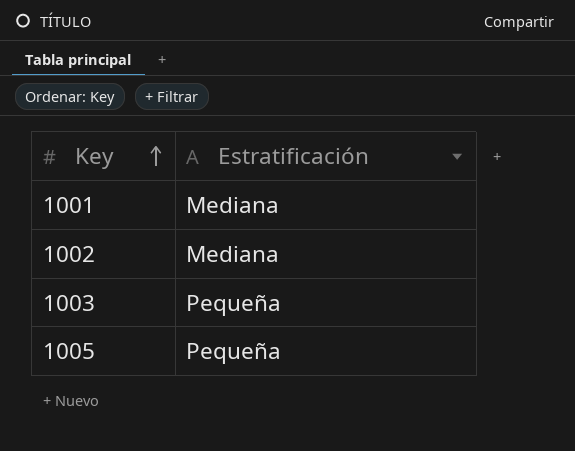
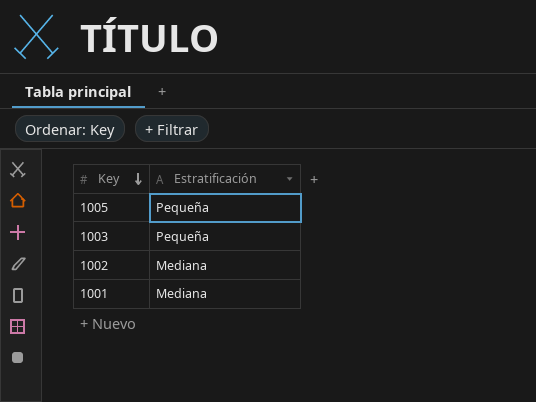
row order: Key ascending -> Key descending

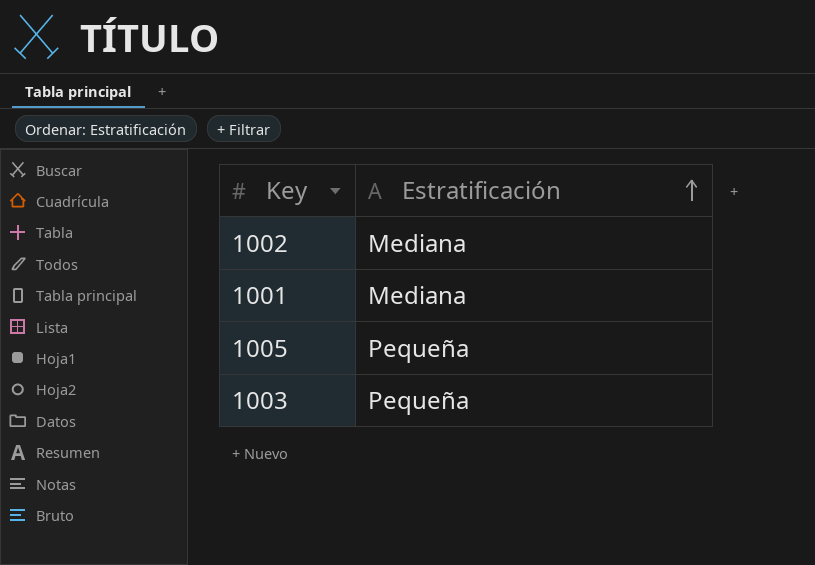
row order: Key descending -> Estratificación ascending

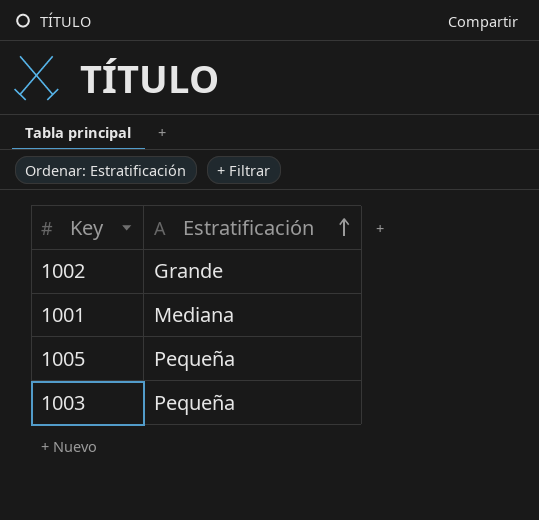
1002 | Estratificación: Mediana -> Grande

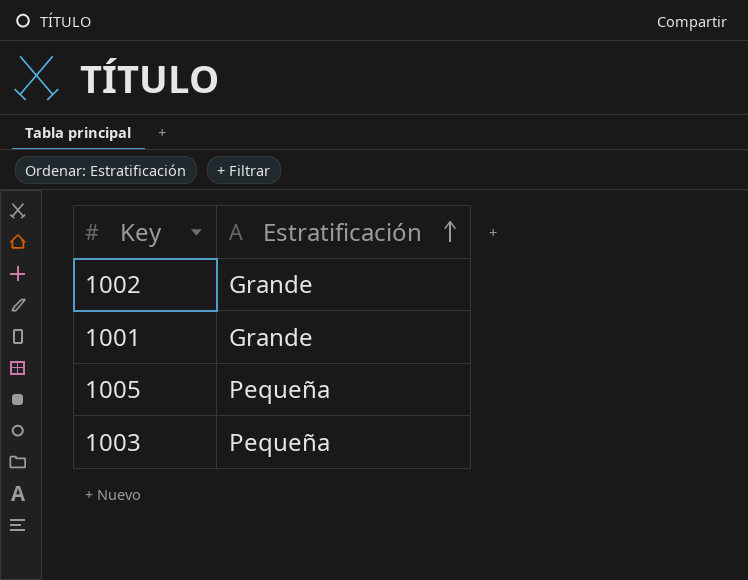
1001 | Estratificación: Mediana -> Grande

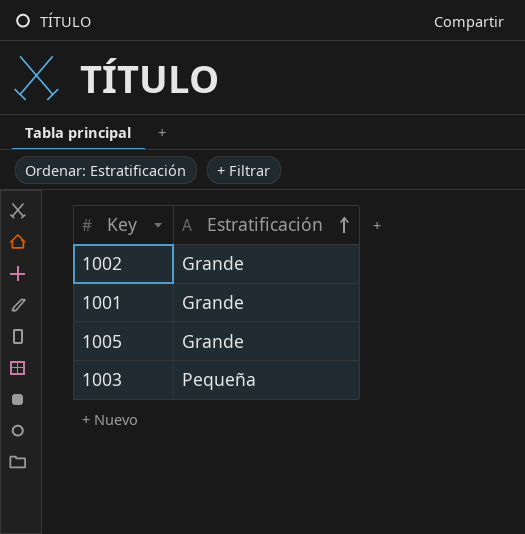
1005 | Estratificación: Pequeña -> Grande

